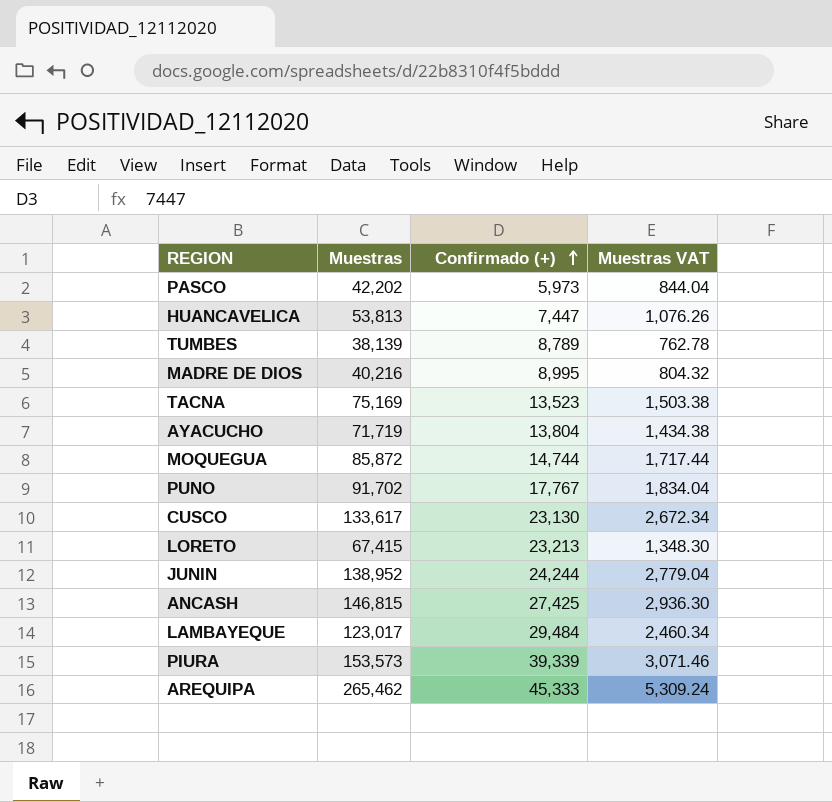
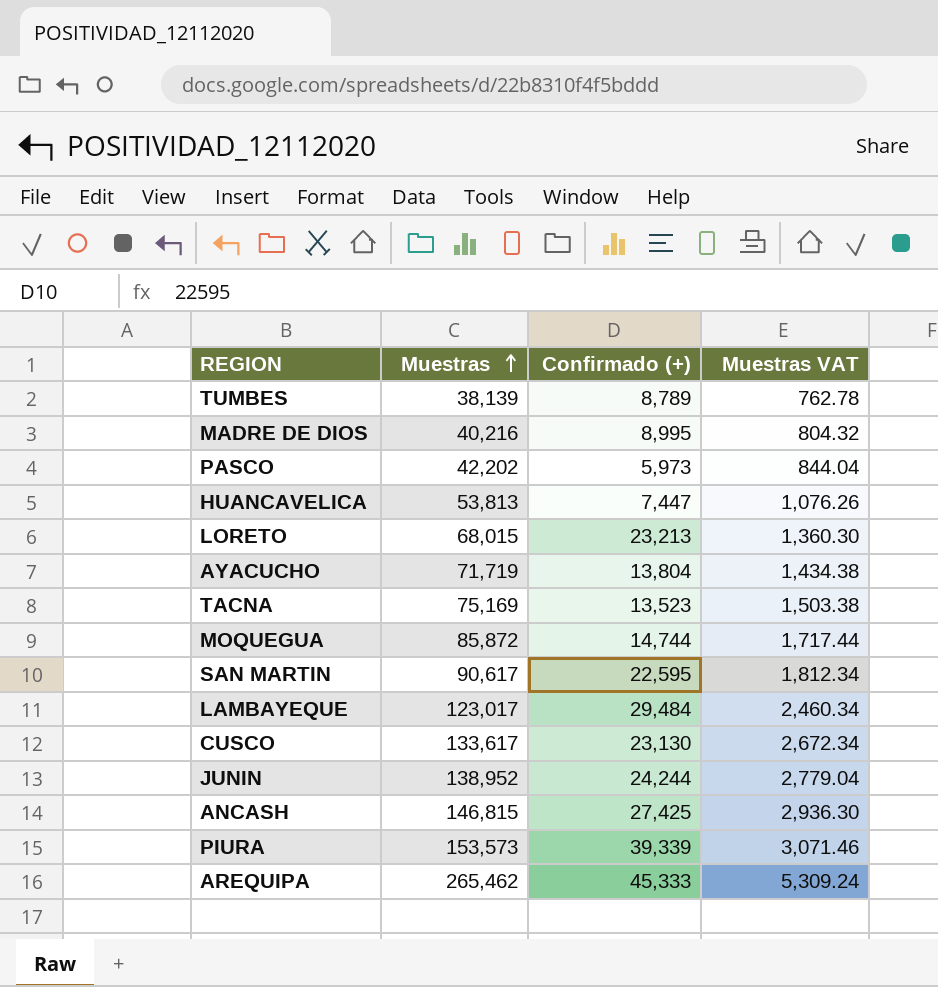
row order: Confirmado (+) ascending -> Muestras ascending
row PUNO: 91,702 | 17,767 | 1,834.04 -> none
LORETO | Muestras: 67,415 -> 68,015
LORETO | Muestras VAT: 1,348.30 -> 1,360.30
row SAN MARTIN: none -> 90,617 | 22,595 | 1,812.34

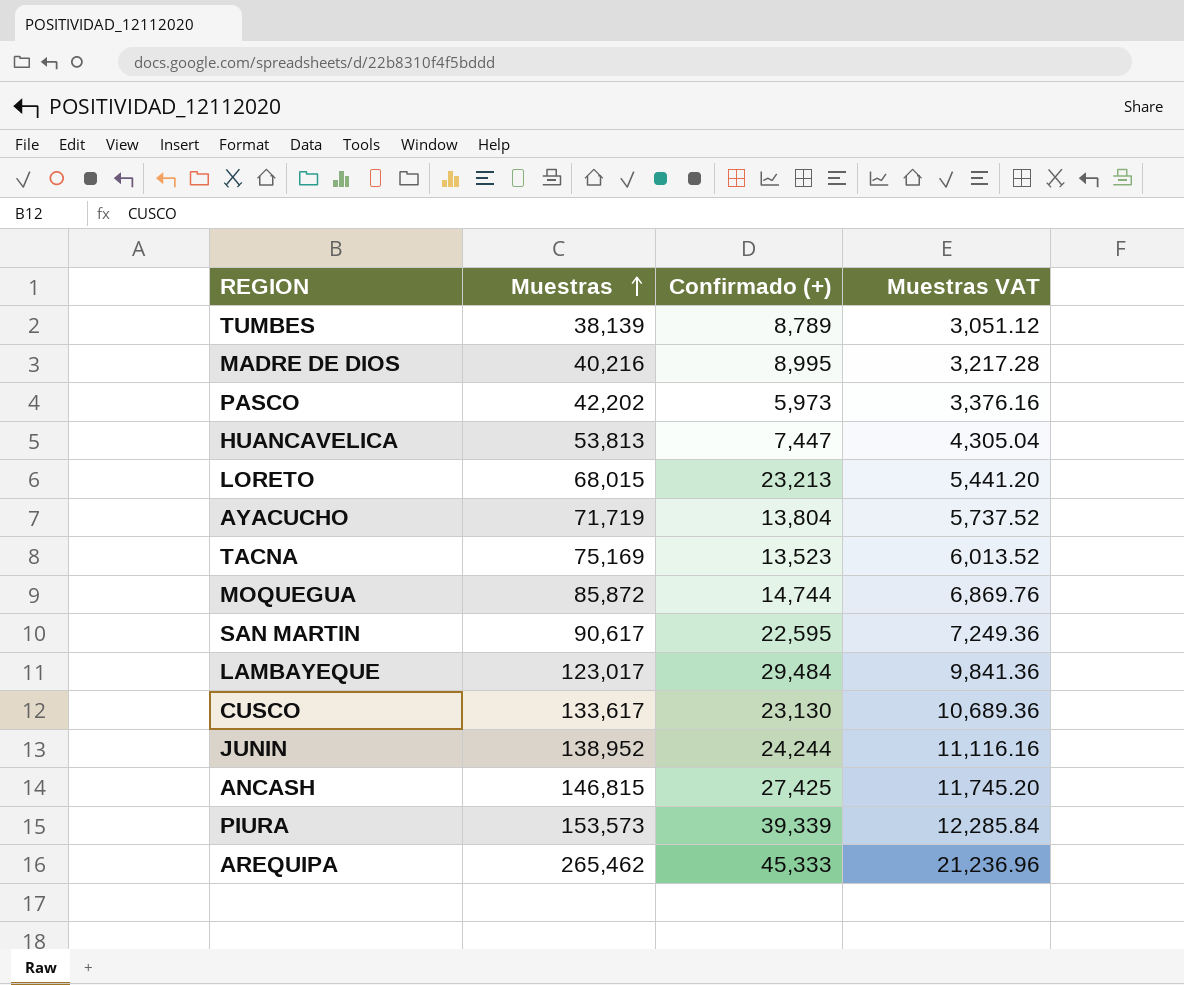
column Muestras VAT | formula: [Muestras] * 0.02 -> [Muestras] * 0.08

